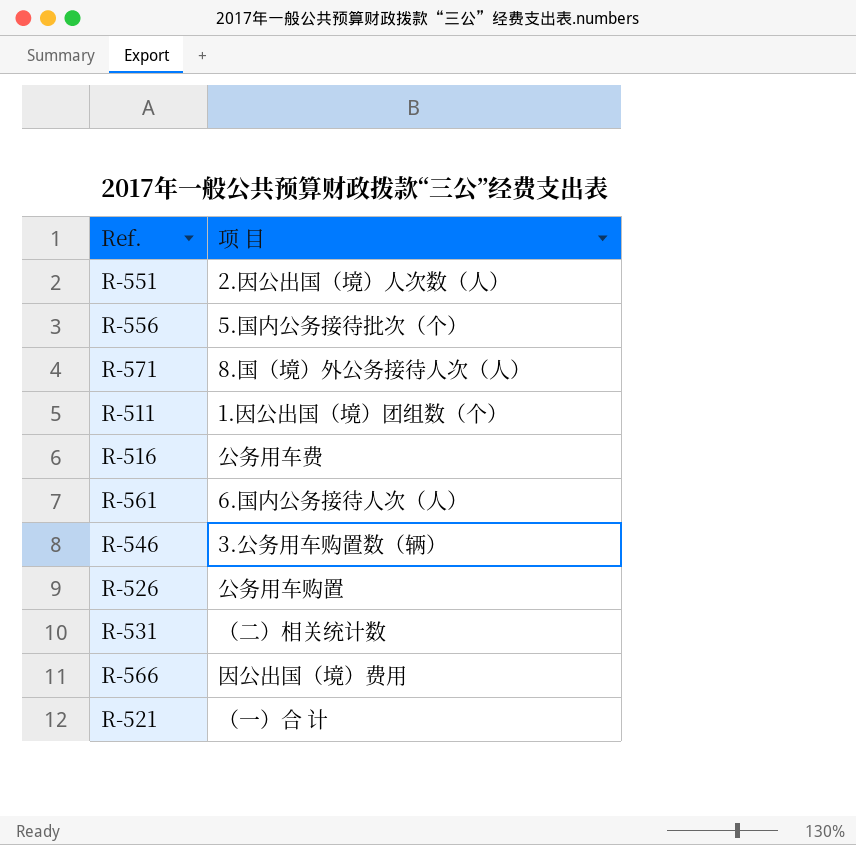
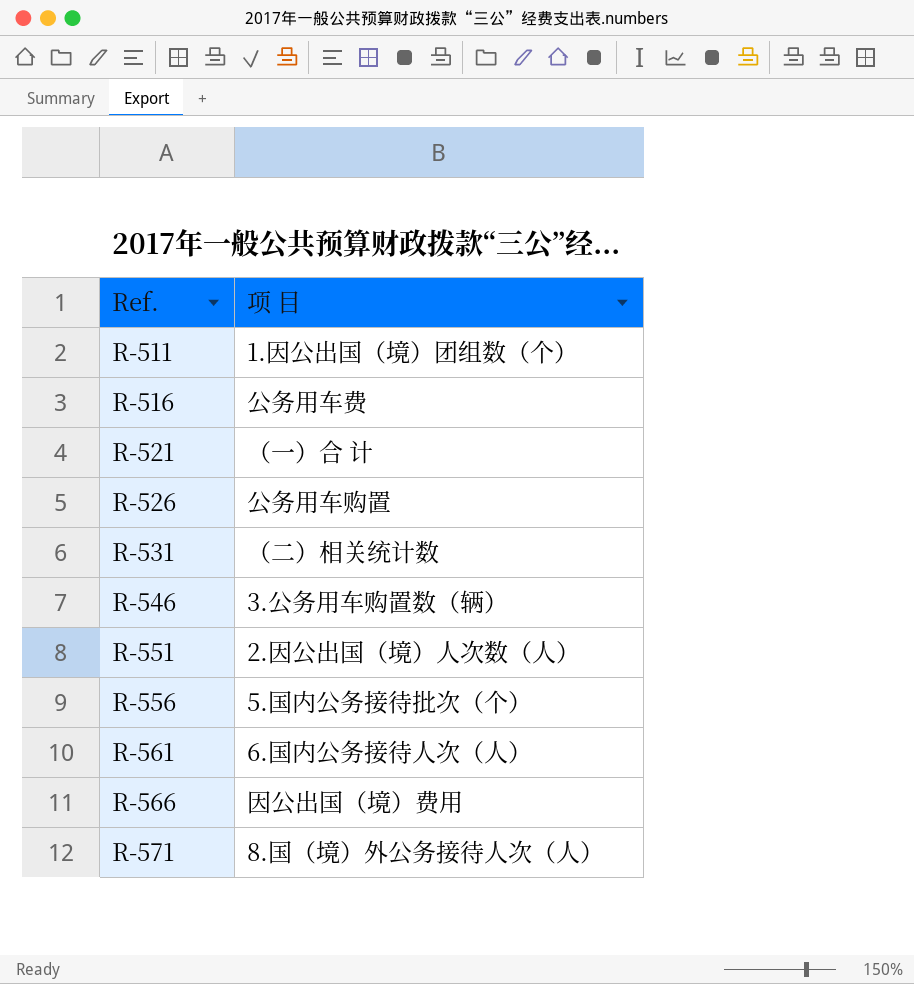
row order: none -> Ref. ascending

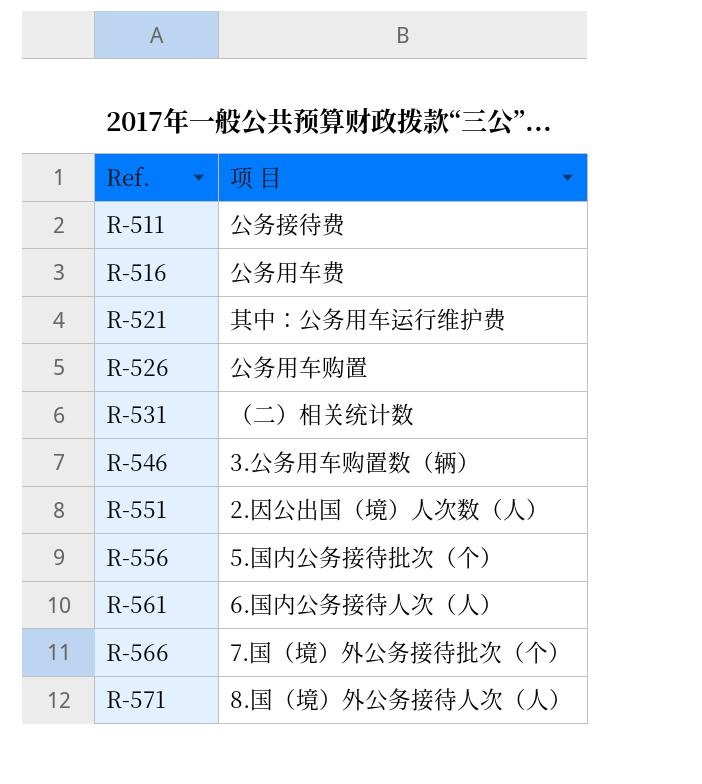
R-511 | 项 目: 1.因公出国（境）团组数（个） -> 公务接待费
R-521 | 项 目: （一）合 计 -> 其中：公务用车运行维护费
R-566 | 项 目: 因公出国（境）费用 -> 7.国（境）外公务接待批次（个）

